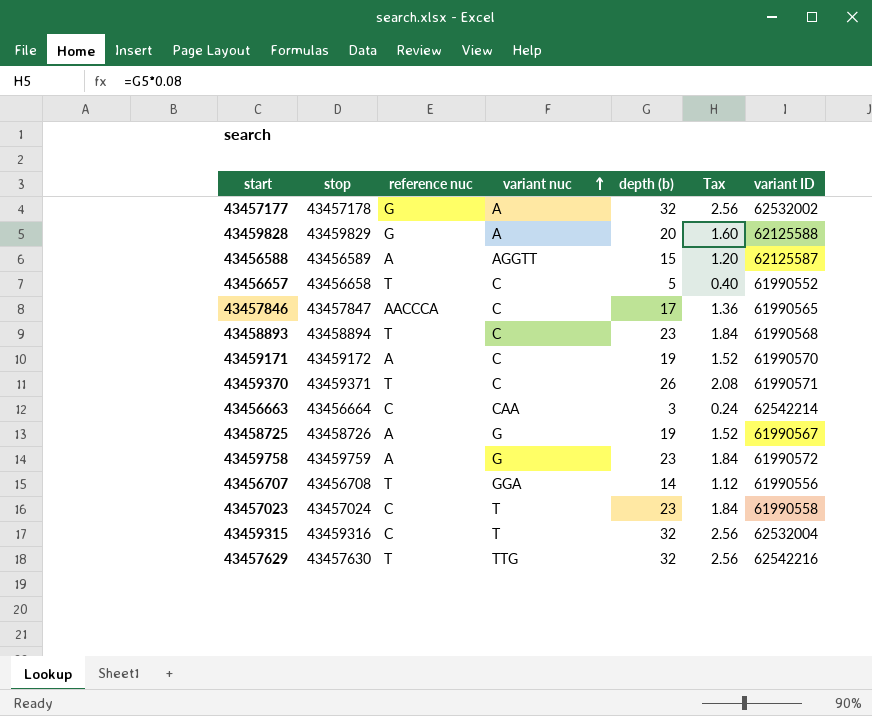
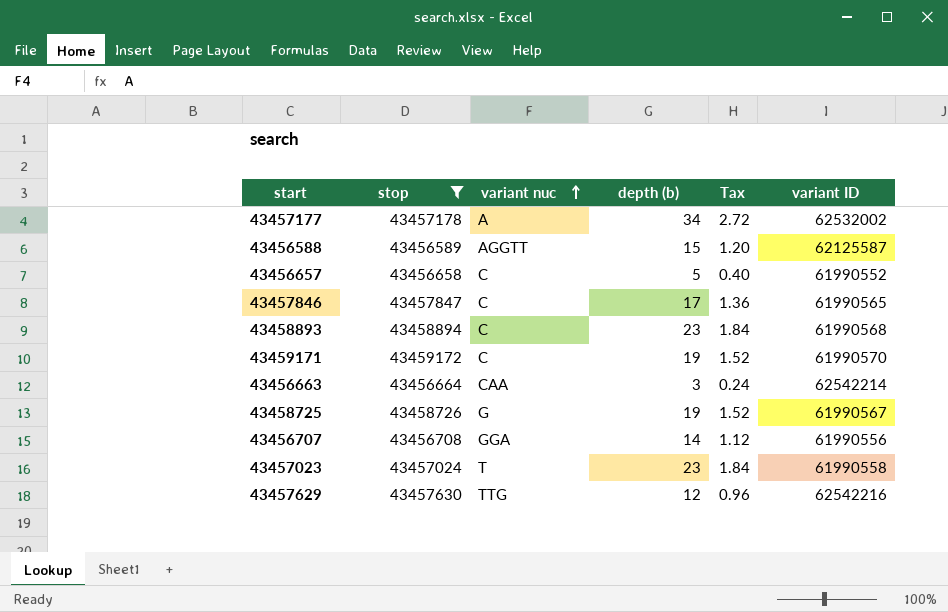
filter: none -> stop <= 43459172
column reference nuc | position: 3 -> none
43457177 | depth (b): 32 -> 34
43457177 | Tax: 2.56 -> 2.72
43457629 | depth (b): 32 -> 12
43457629 | Tax: 2.56 -> 0.96

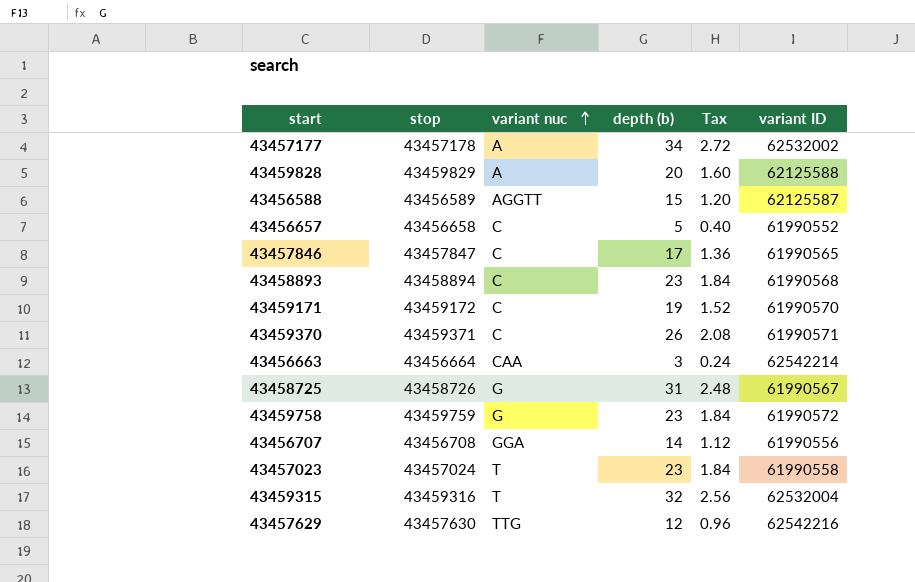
filter: stop <= 43459172 -> none
43458725 | depth (b): 19 -> 31
43458725 | Tax: 1.52 -> 2.48

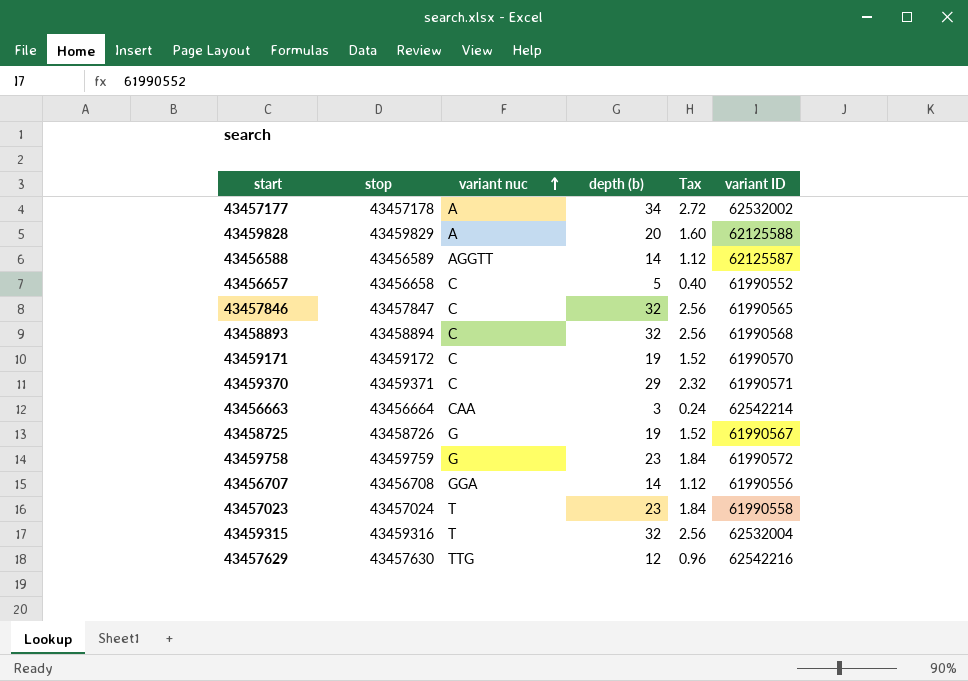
43456588 | depth (b): 15 -> 14
43456588 | Tax: 1.20 -> 1.12
43457846 | depth (b): 17 -> 32
43457846 | Tax: 1.36 -> 2.56
43458893 | depth (b): 23 -> 32
43458893 | Tax: 1.84 -> 2.56
43459370 | depth (b): 26 -> 29
43459370 | Tax: 2.08 -> 2.32
43458725 | depth (b): 31 -> 19
43458725 | Tax: 2.48 -> 1.52

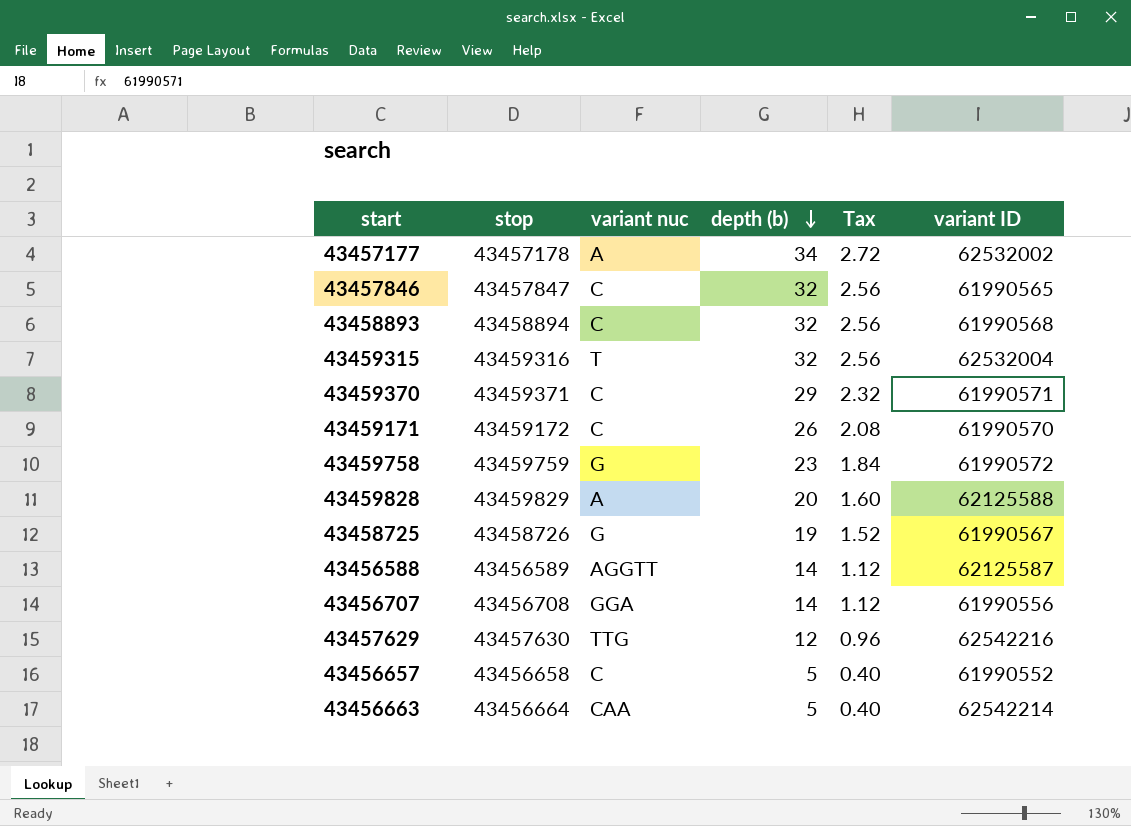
row order: variant nuc ascending -> depth (b) descending
row 43457023: 43457024 | T | 23 | 1.84 | 61990558 -> none
43459171 | depth (b): 19 -> 26
43459171 | Tax: 1.52 -> 2.08
43456663 | depth (b): 3 -> 5
43456663 | Tax: 0.24 -> 0.40

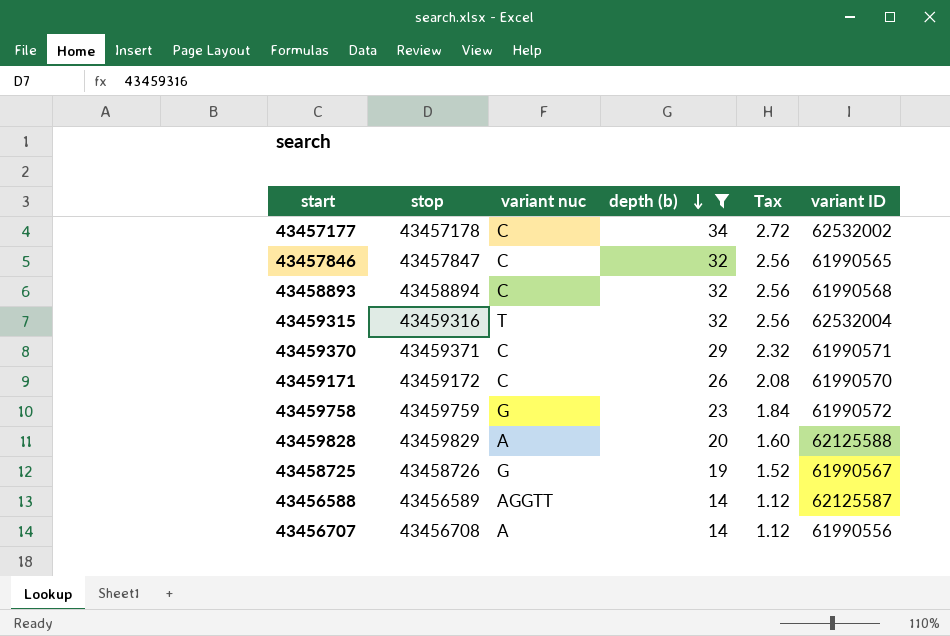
filter: none -> depth (b) >= 14
43457177 | variant nuc: A -> C
43456707 | variant nuc: GGA -> A

